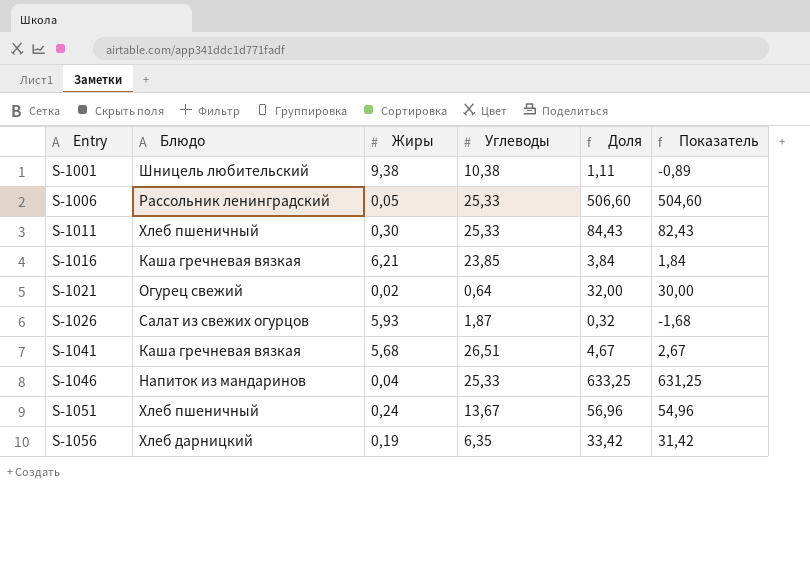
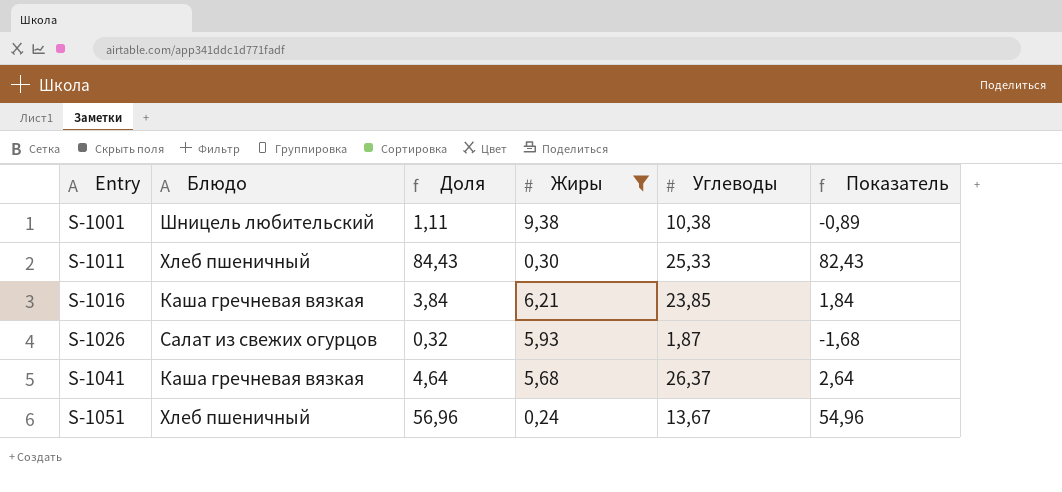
filter: none -> Жиры >= 0,24
column Доля | position: 5 -> 3
S-1041 | Доля: 4,67 -> 4,64
S-1041 | Углеводы: 26,51 -> 26,37
S-1041 | Показатель: 2,67 -> 2,64

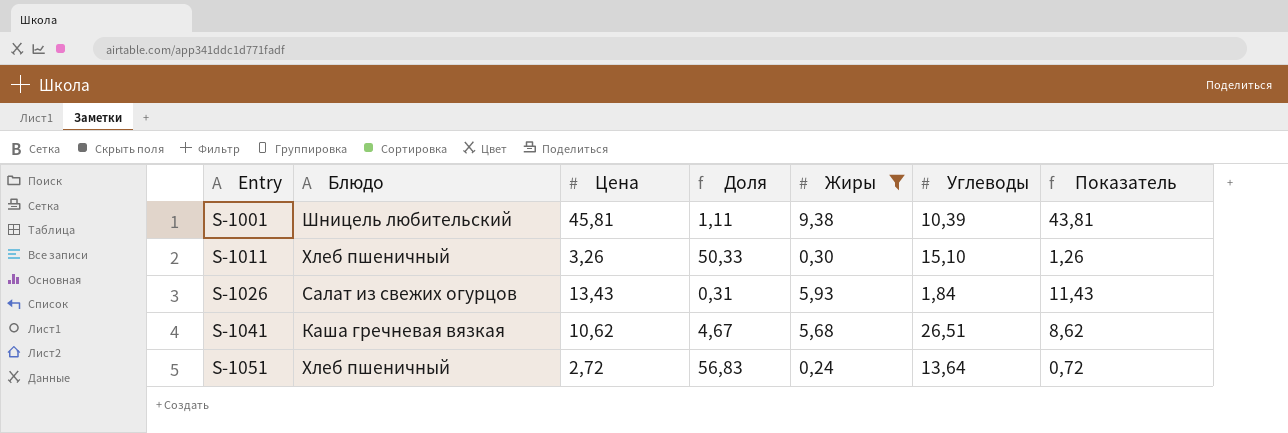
column Цена | position: none -> 3
column Показатель | formula: [Доля] - 2 -> [Цена] - 2
row S-1016: Каша гречневая вязкая | 3,84 | 6,21 | 23,85 | 1,84 -> none
S-1001 | Углеводы: 10,38 -> 10,39
S-1011 | Доля: 84,43 -> 50,33
S-1011 | Углеводы: 25,33 -> 15,10
S-1026 | Доля: 0,32 -> 0,31
S-1026 | Углеводы: 1,87 -> 1,84
S-1041 | Доля: 4,64 -> 4,67
S-1041 | Углеводы: 26,37 -> 26,51
S-1051 | Доля: 56,96 -> 56,83
S-1051 | Углеводы: 13,67 -> 13,64

